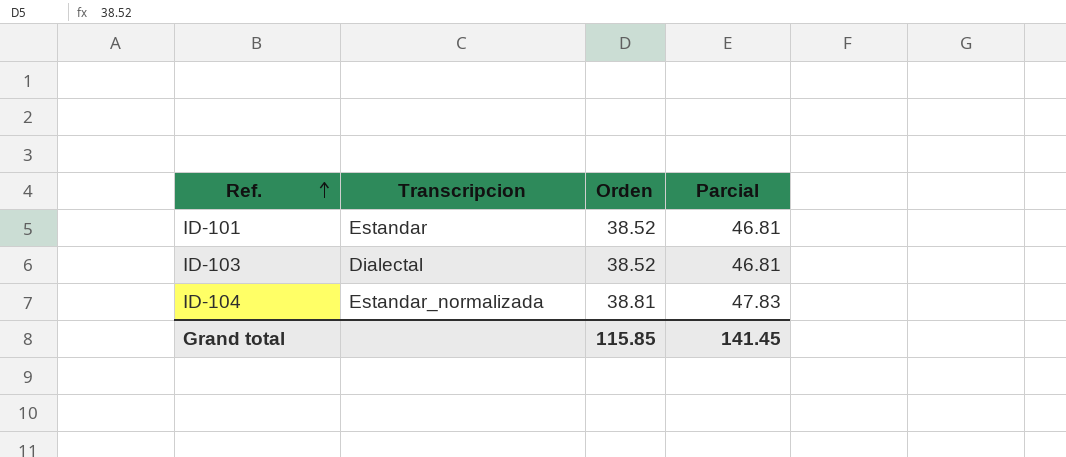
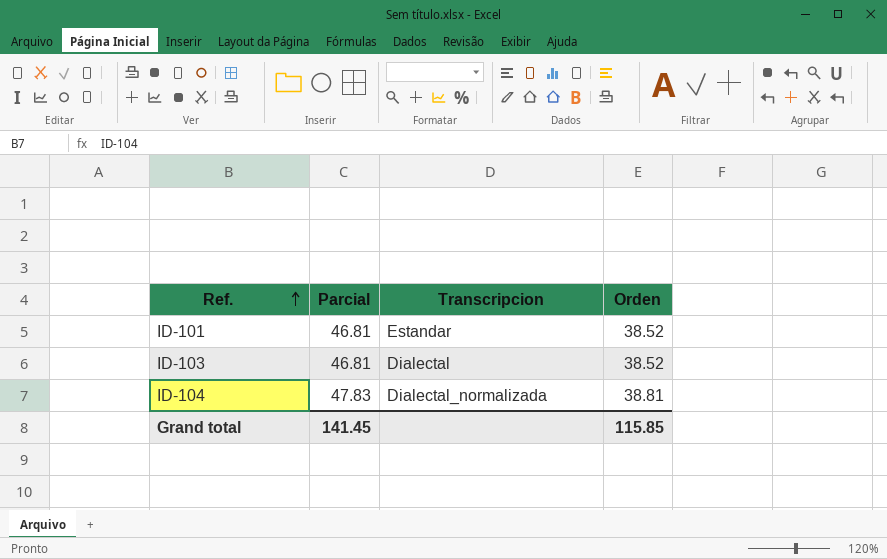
column Parcial | position: 4 -> 2
ID-104 | Transcripcion: Estandar_normalizada -> Dialectal_normalizada

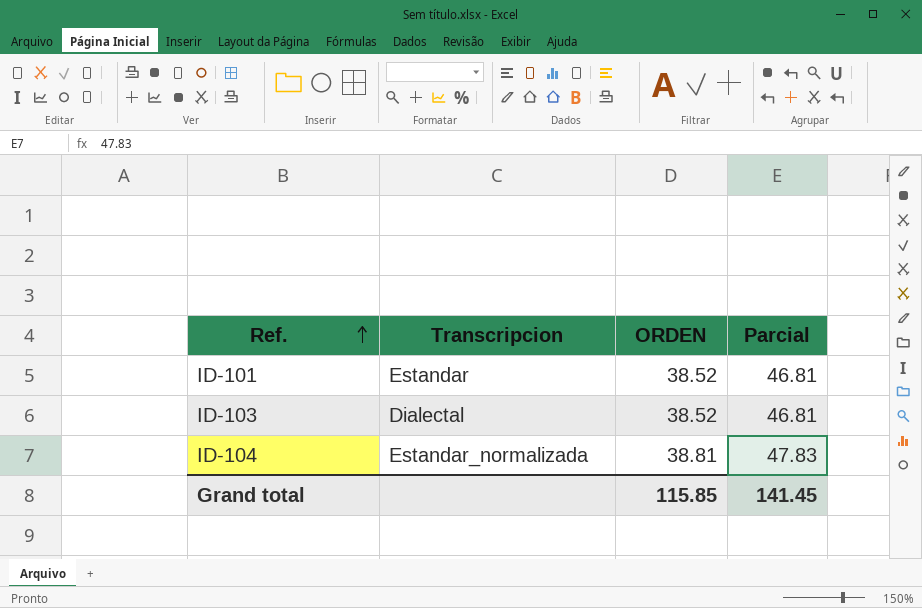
column name: Orden -> ORDEN
column Parcial | position: 2 -> 4
ID-104 | Transcripcion: Dialectal_normalizada -> Estandar_normalizada

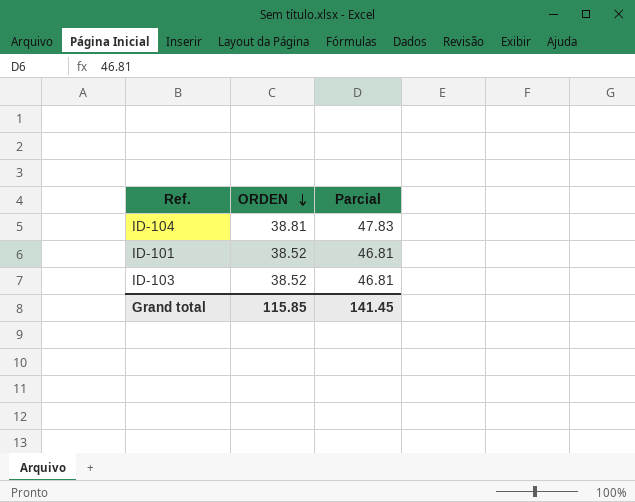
row order: Ref. ascending -> ORDEN descending
column Transcripcion | position: 2 -> none

